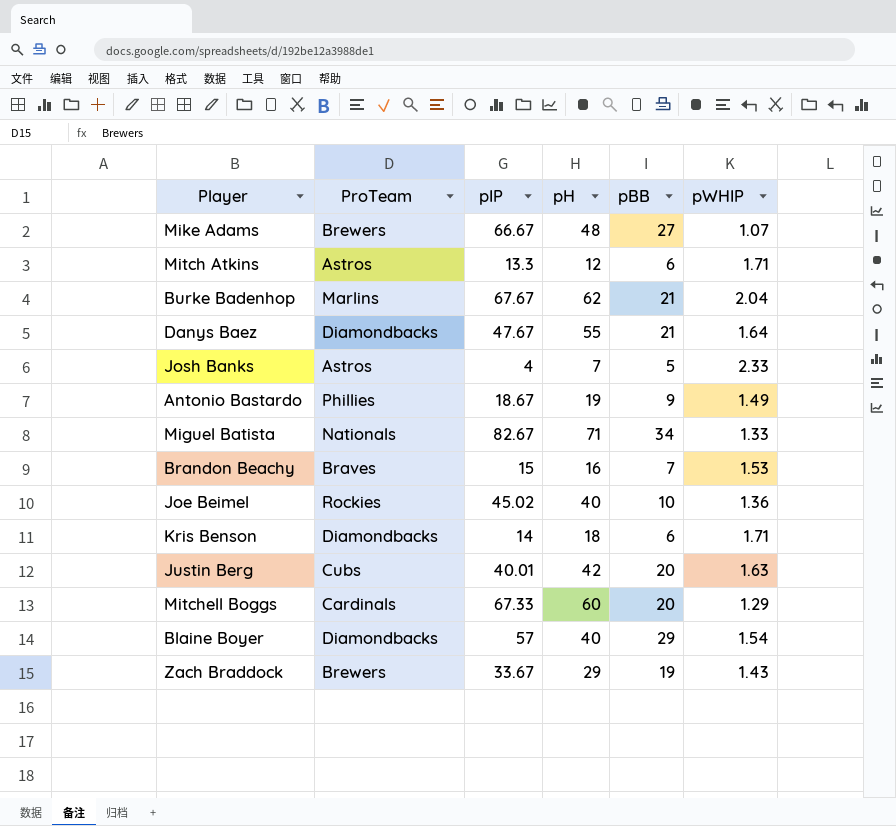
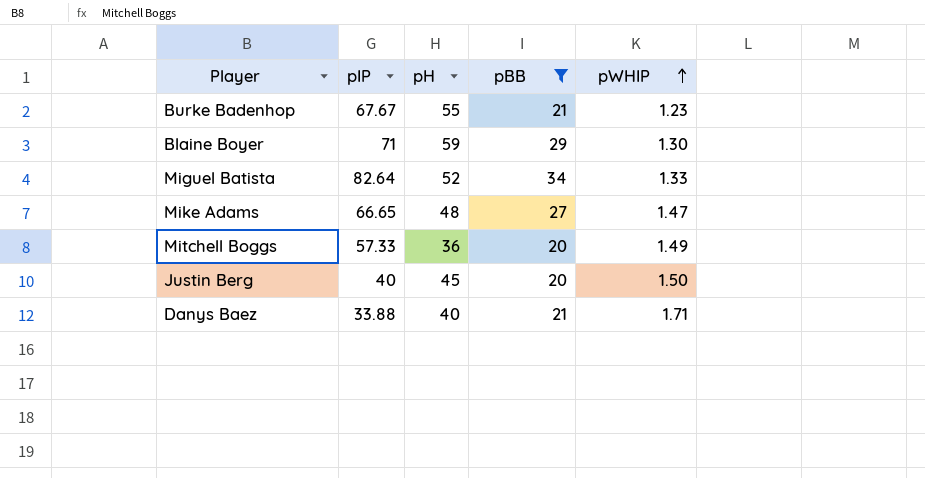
filter: none -> pBB >= 20
row order: none -> pWHIP ascending
column ProTeam | position: 2 -> none
Burke Badenhop | pH: 62 -> 55
Burke Badenhop | pWHIP: 2.04 -> 1.23
Blaine Boyer | pIP: 57 -> 71
Blaine Boyer | pH: 40 -> 59
Blaine Boyer | pWHIP: 1.54 -> 1.30
Miguel Batista | pIP: 82.67 -> 82.64
Miguel Batista | pH: 71 -> 52
Mike Adams | pIP: 66.67 -> 66.65
Mike Adams | pWHIP: 1.07 -> 1.47
Mitchell Boggs | pIP: 67.33 -> 57.33
Mitchell Boggs | pH: 60 -> 36
Mitchell Boggs | pWHIP: 1.29 -> 1.49
Justin Berg | pIP: 40.01 -> 40
Justin Berg | pH: 42 -> 45
Justin Berg | pWHIP: 1.63 -> 1.50
Danys Baez | pIP: 47.67 -> 33.88
Danys Baez | pH: 55 -> 40
Danys Baez | pWHIP: 1.64 -> 1.71

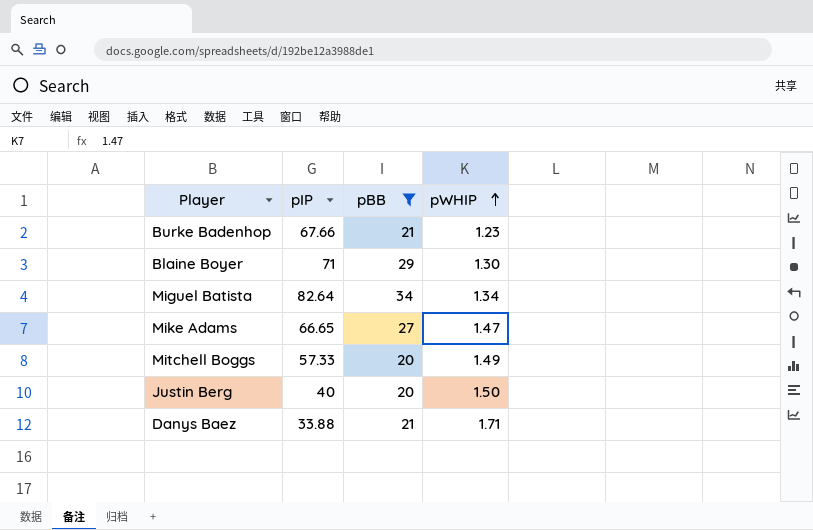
column pH | position: 3 -> none
Burke Badenhop | pIP: 67.67 -> 67.66
Miguel Batista | pWHIP: 1.33 -> 1.34

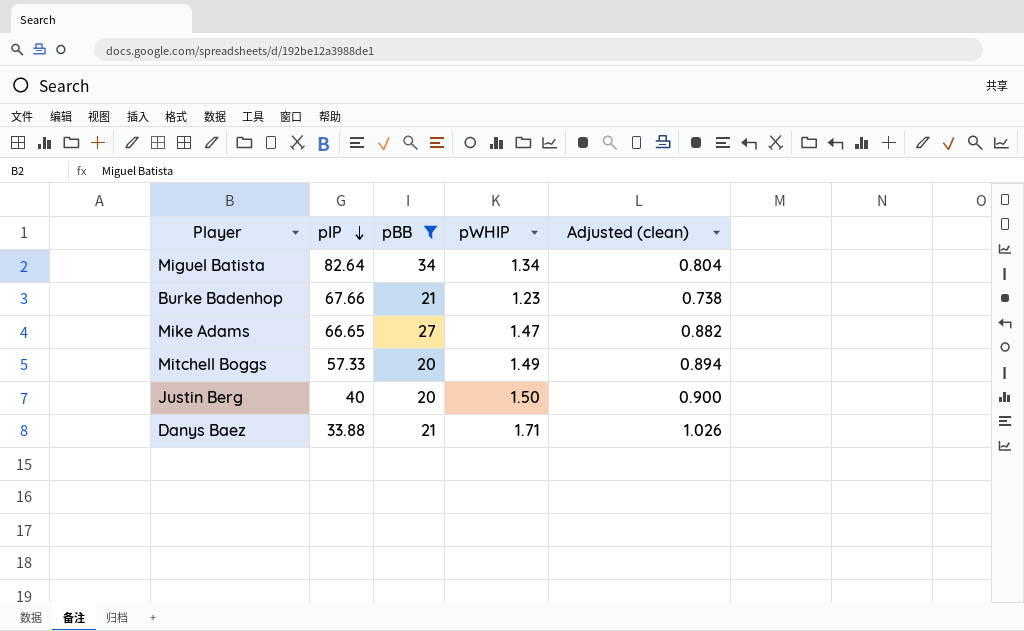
row order: pWHIP ascending -> pIP descending
column Adjusted (clean) | formula: none -> [pWHIP] * 0.6
row Blaine Boyer: 71 | 29 | 1.30 -> none

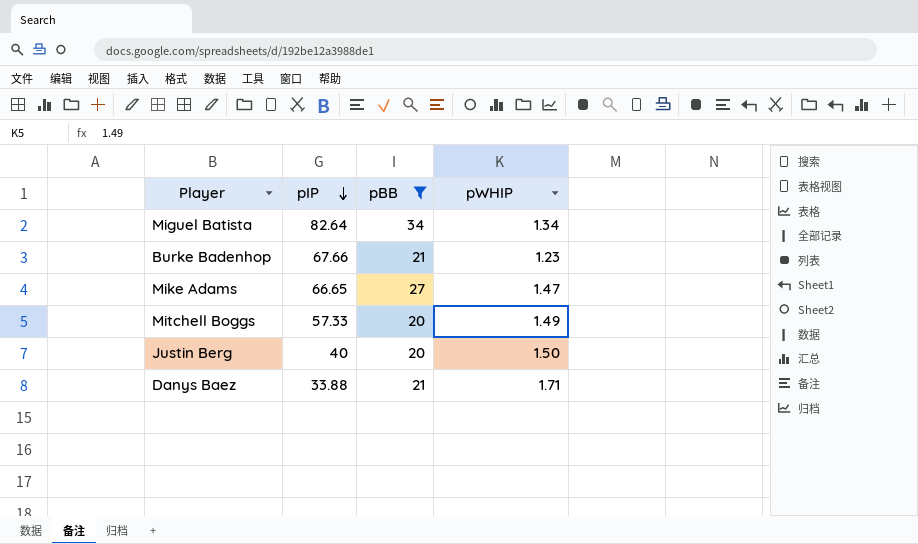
column Adjusted (clean) | formula: [pWHIP] * 0.6 -> none

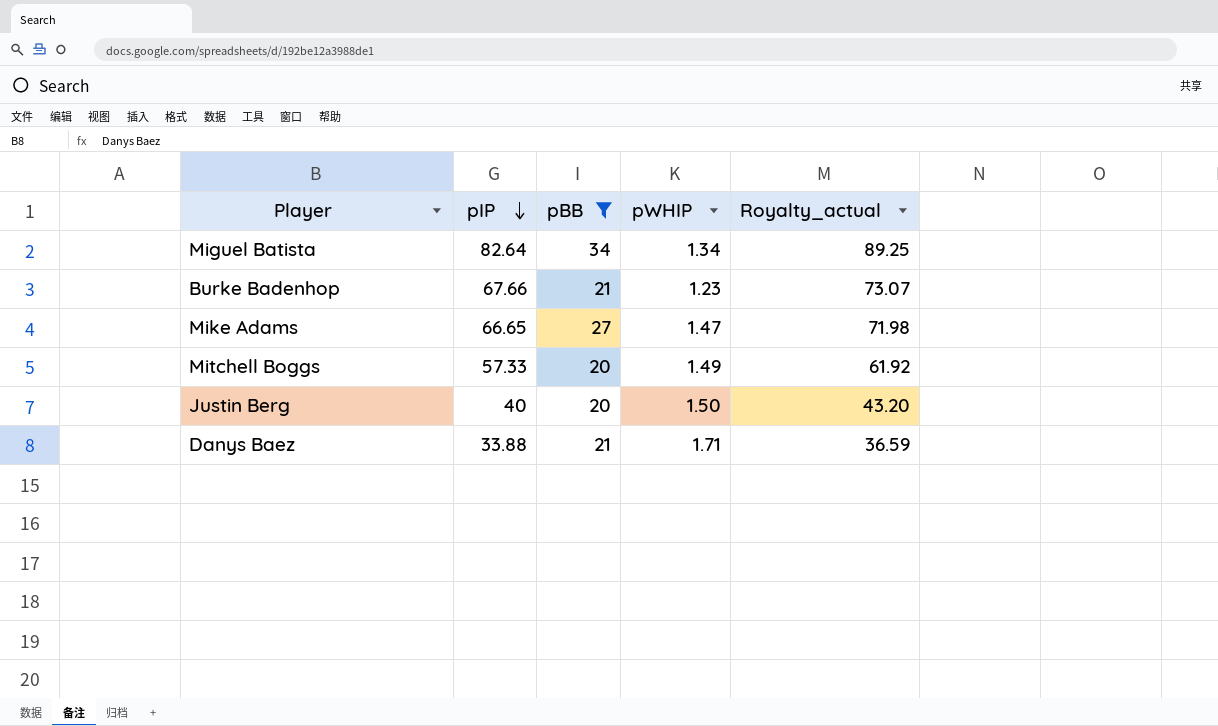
column Royalty_actual | formula: none -> [pIP] * 1.08

